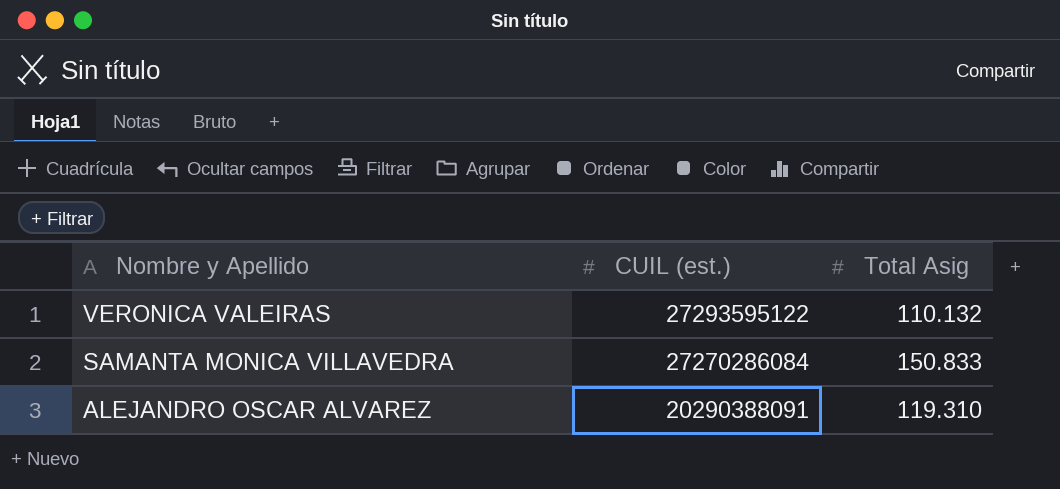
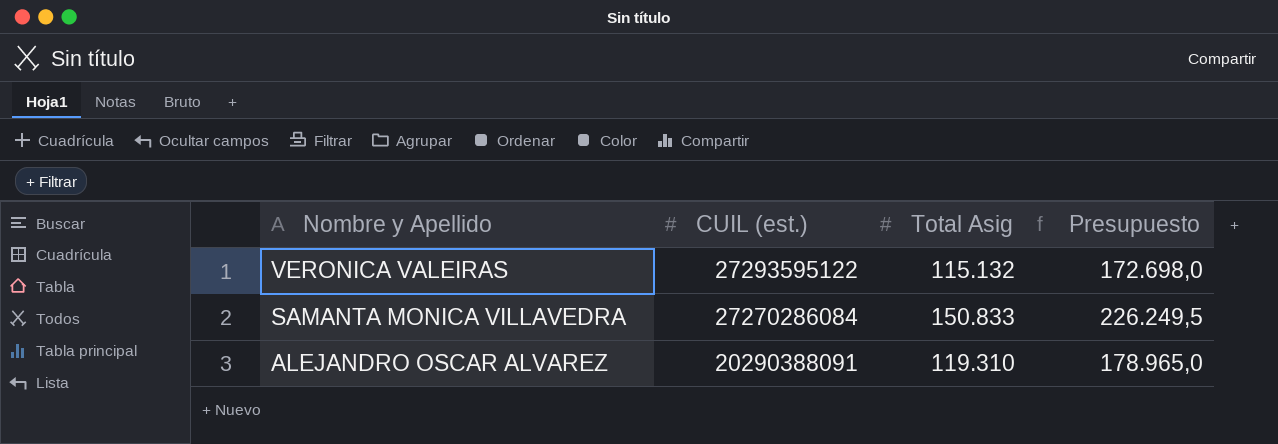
column Presupuesto | formula: none -> [Total Asig] * 1,5
VERONICA VALEIRAS | Total Asig: 110.132 -> 115.132

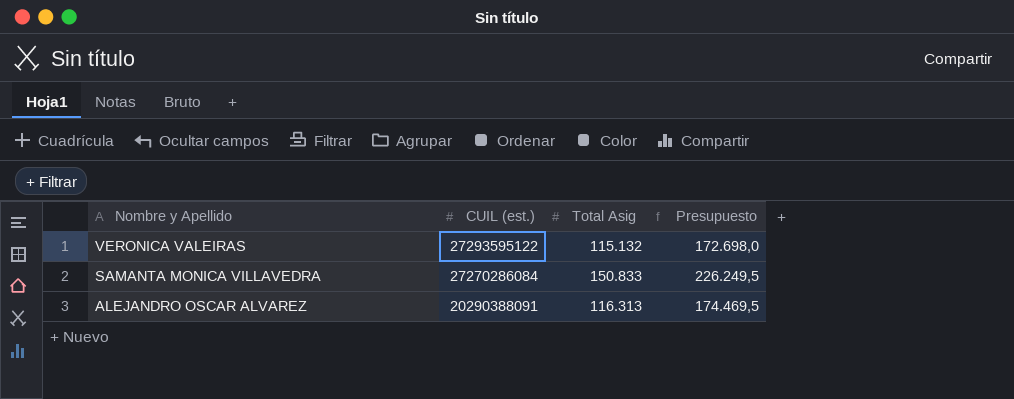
ALEJANDRO OSCAR ALVAREZ | Total Asig: 119.310 -> 116.313
ALEJANDRO OSCAR ALVAREZ | Presupuesto: 178.965,0 -> 174.469,5

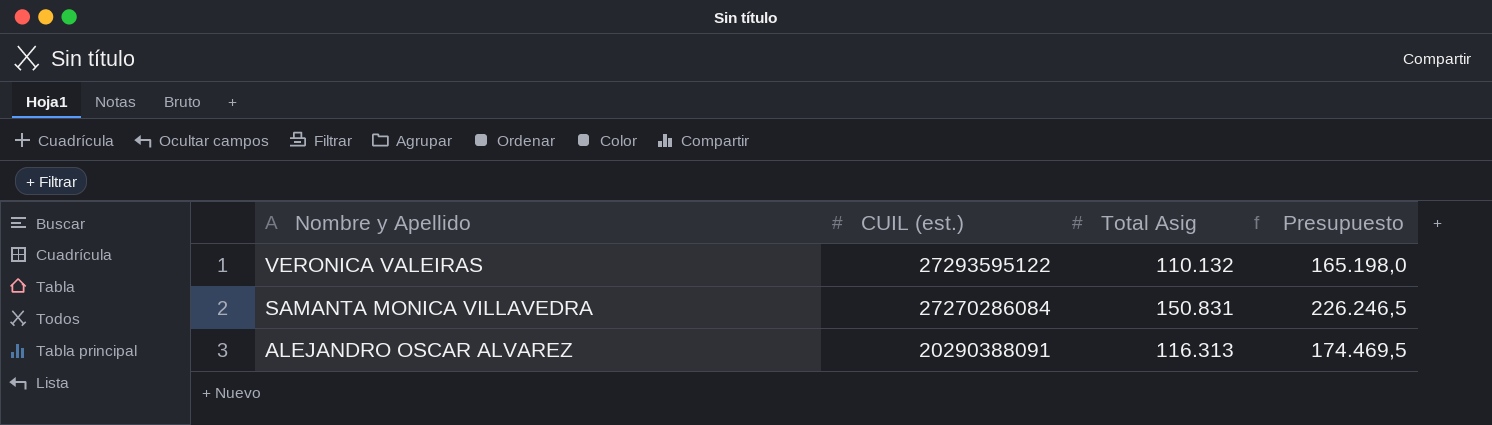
VERONICA VALEIRAS | Total Asig: 115.132 -> 110.132
VERONICA VALEIRAS | Presupuesto: 172.698,0 -> 165.198,0
SAMANTA MONICA VILLAVEDRA | Total Asig: 150.833 -> 150.831
SAMANTA MONICA VILLAVEDRA | Presupuesto: 226.249,5 -> 226.246,5

